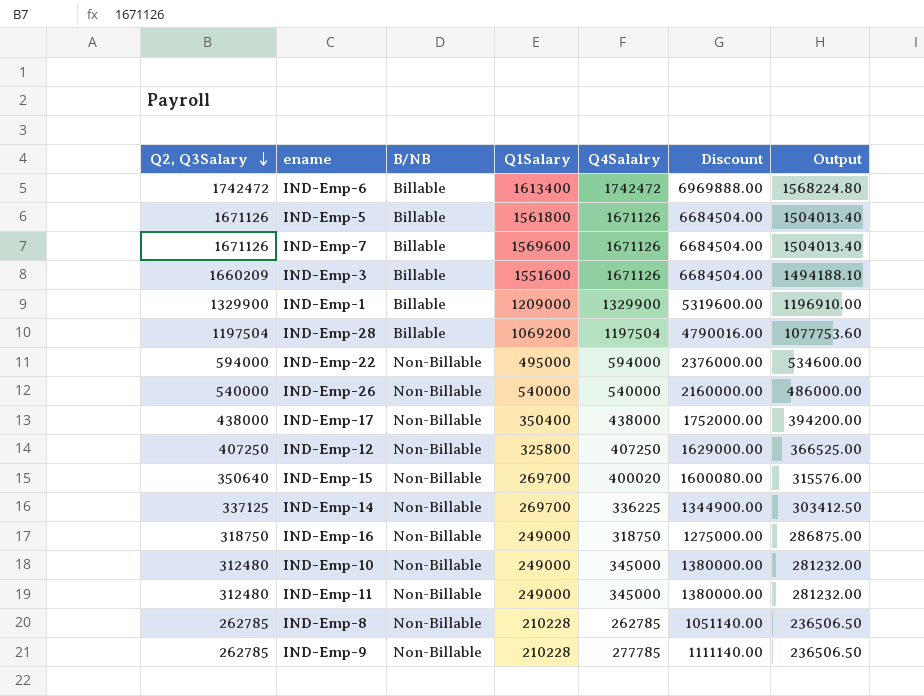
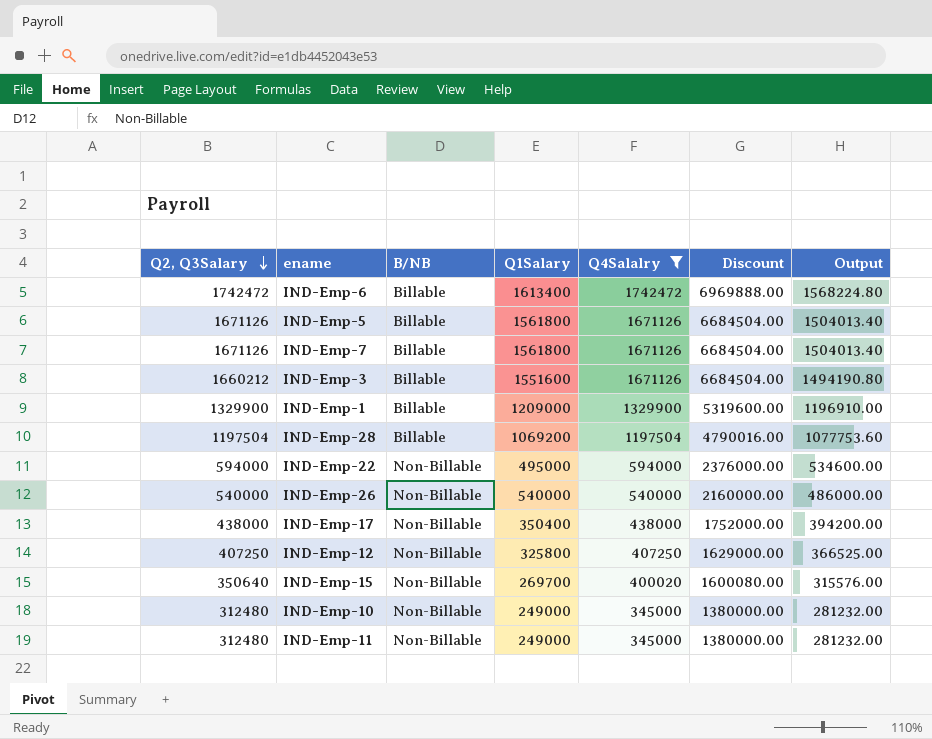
filter: none -> Q4Salalry >= 345000
IND-Emp-7 | Q1Salary: 1569600 -> 1561800
IND-Emp-3 | Q2, Q3Salary: 1660209 -> 1660212
IND-Emp-3 | Output: 1494188.10 -> 1494190.80

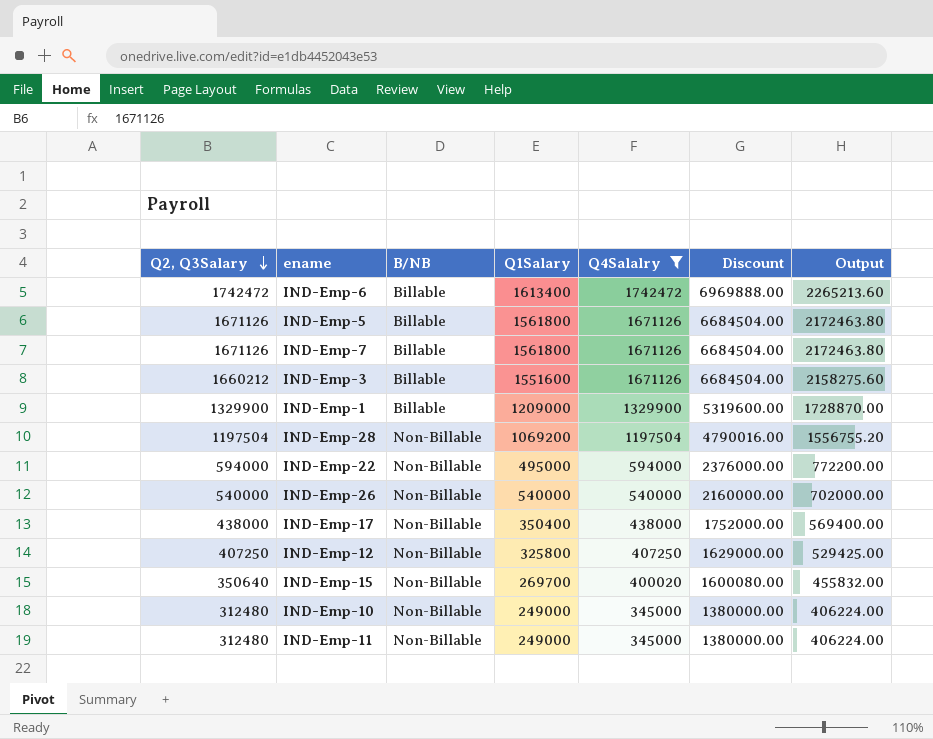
column Output | formula: [Q2, Q3Salary] * 0.9 -> [Q2, Q3Salary] * 1.3
IND-Emp-28 | B/NB: Billable -> Non-Billable

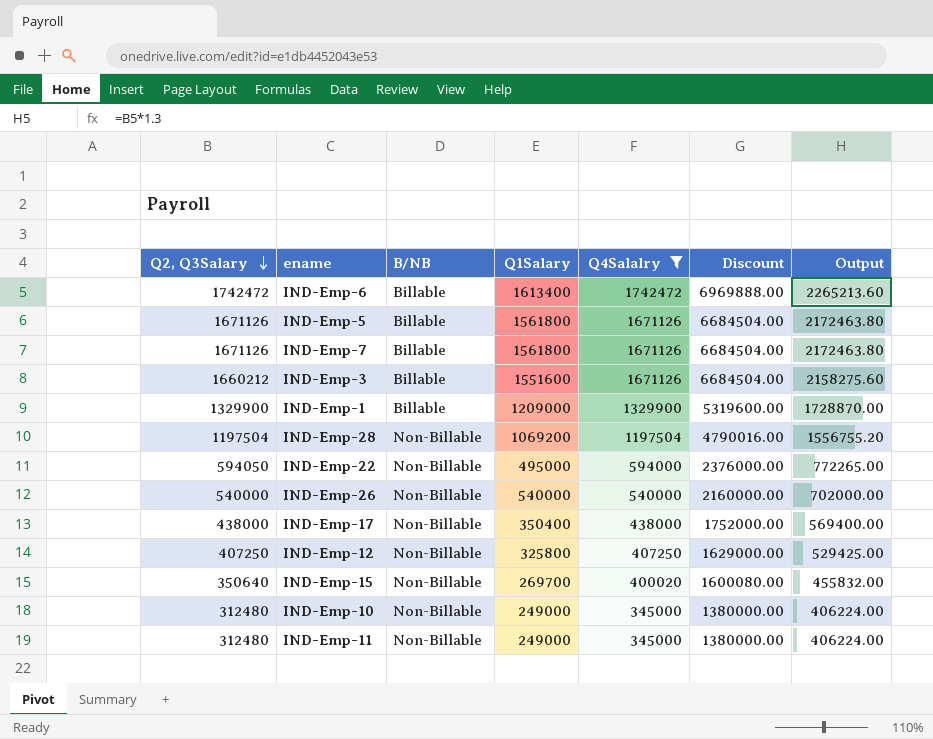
IND-Emp-22 | Q2, Q3Salary: 594000 -> 594050
IND-Emp-22 | Output: 772200.00 -> 772265.00

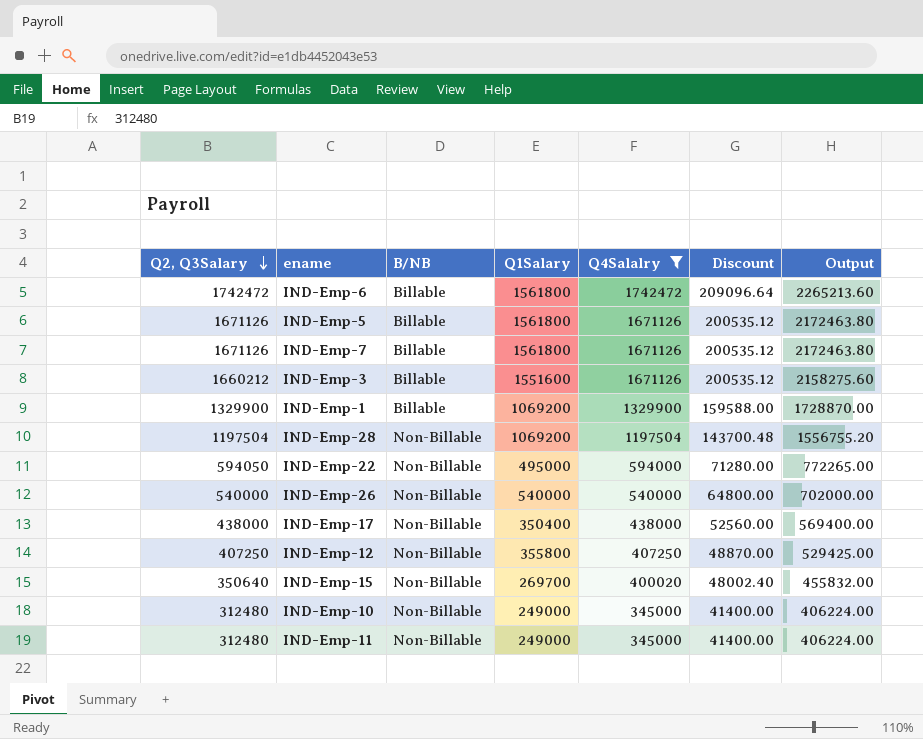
column Discount | formula: [Q4Salalry] * 4 -> [Q4Salalry] * 0.12
IND-Emp-6 | Q1Salary: 1613400 -> 1561800
IND-Emp-1 | Q1Salary: 1209000 -> 1069200
IND-Emp-12 | Q1Salary: 325800 -> 355800

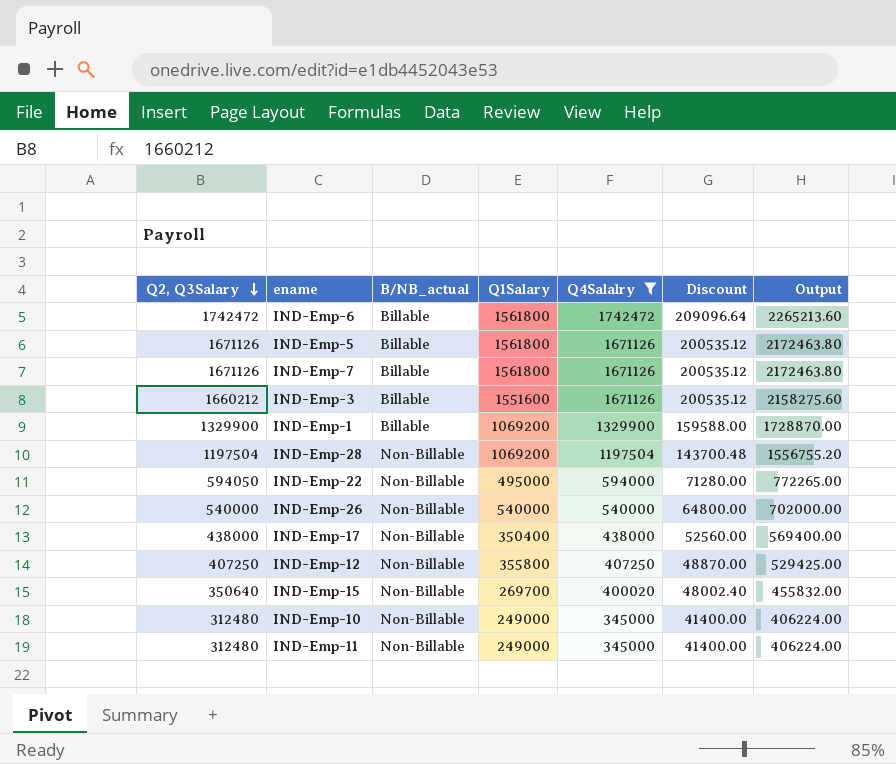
column name: B/NB -> B/NB_actual

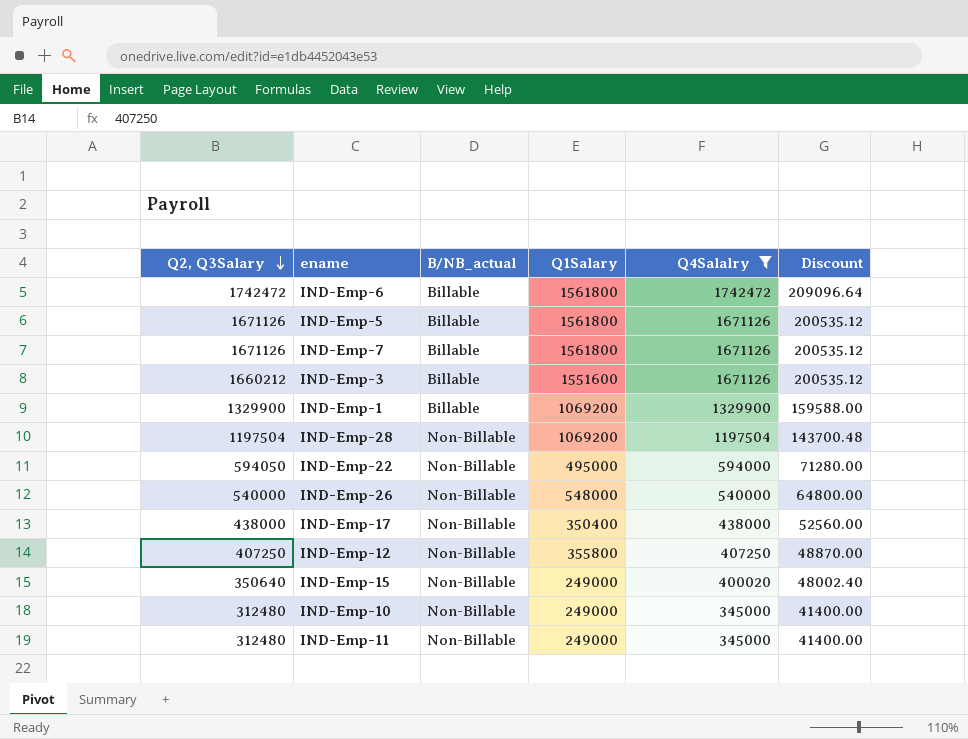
column Output | formula: [Q2, Q3Salary] * 1.3 -> none
IND-Emp-26 | Q1Salary: 540000 -> 548000
IND-Emp-15 | Q1Salary: 269700 -> 249000

